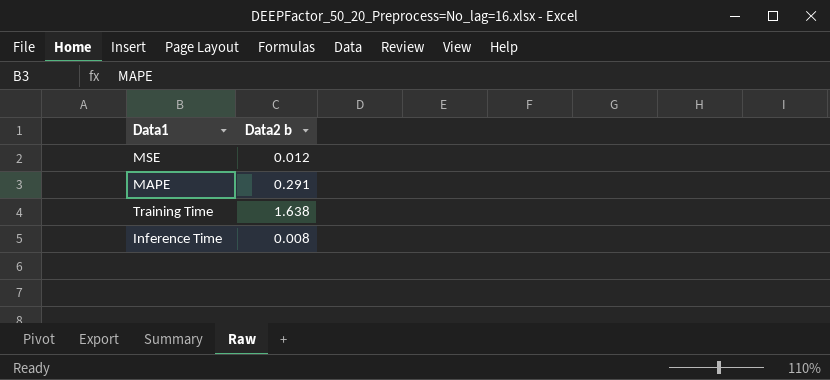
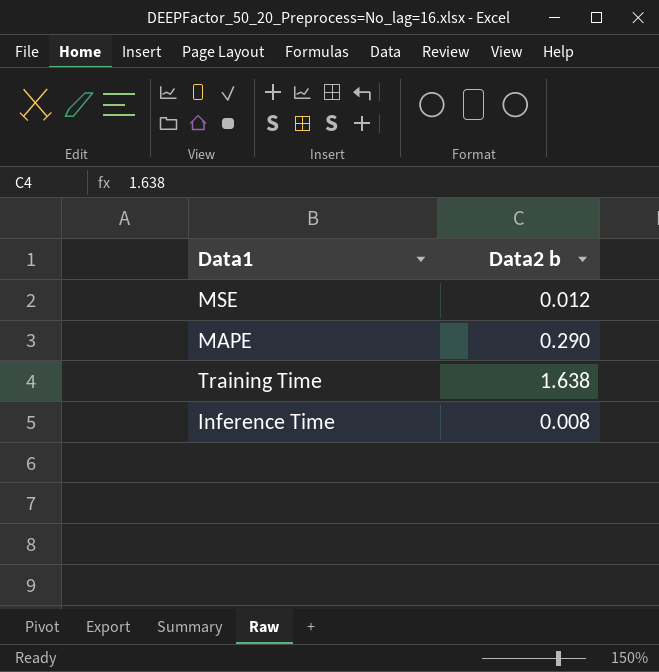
MAPE | Data2 b: 0.291 -> 0.290

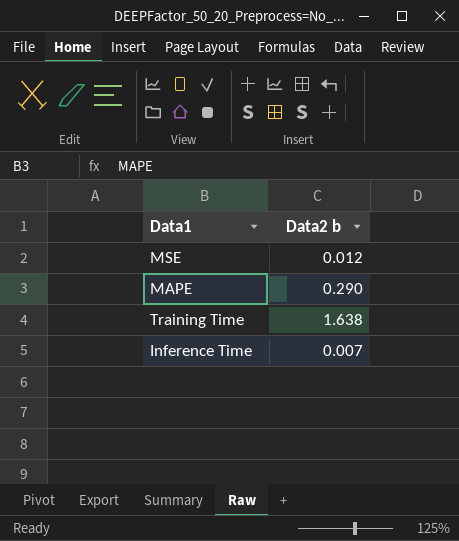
Inference Time | Data2 b: 0.008 -> 0.007

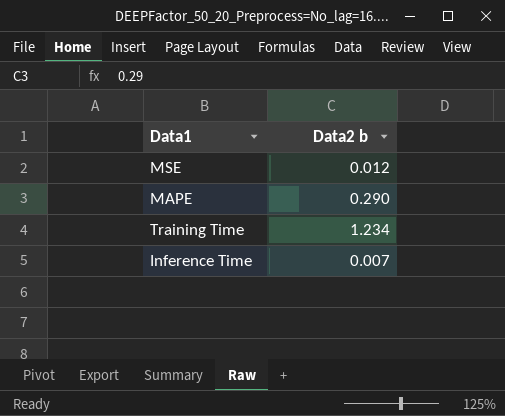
Training Time | Data2 b: 1.638 -> 1.234

